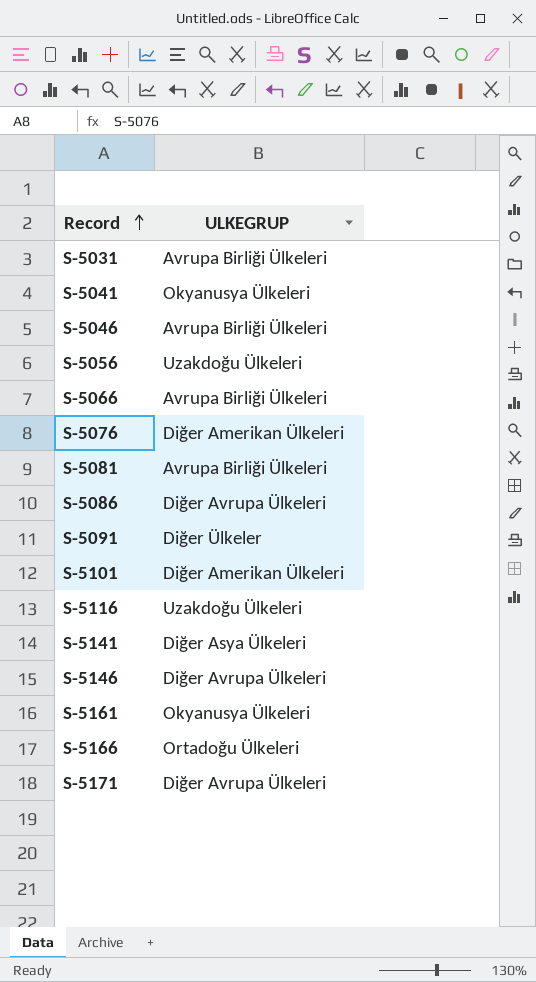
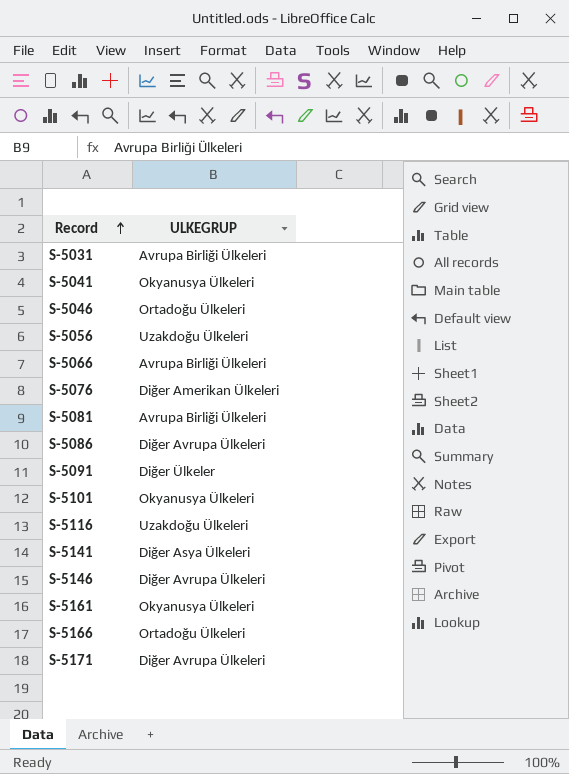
S-5046 | ULKEGRUP: Avrupa Birliği Ülkeleri -> Ortadoğu Ülkeleri
S-5101 | ULKEGRUP: Diğer Amerikan Ülkeleri -> Okyanusya Ülkeleri

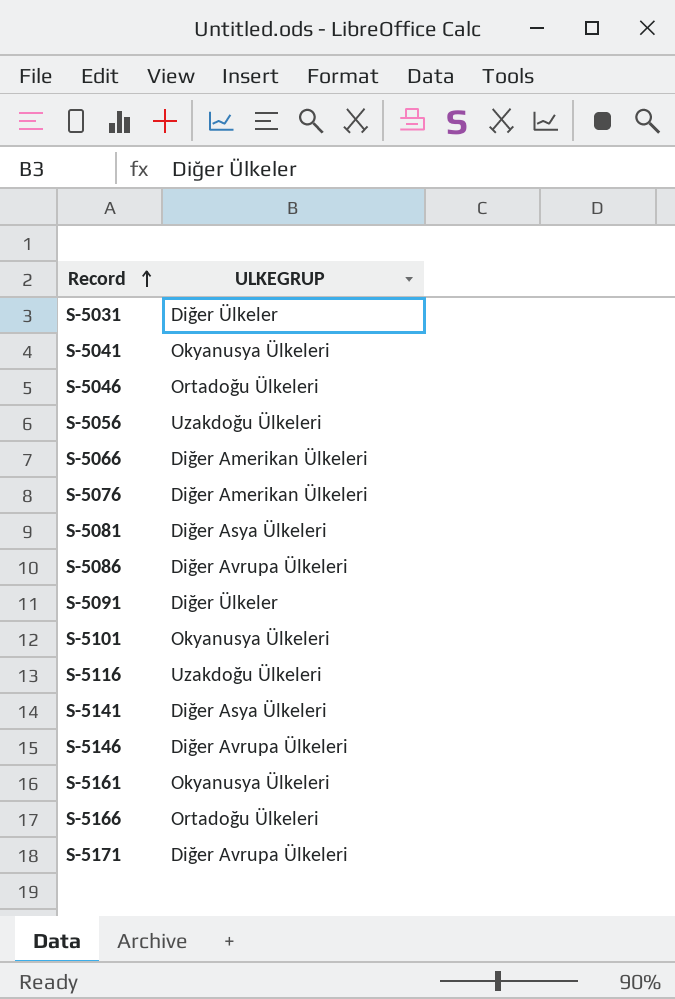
S-5031 | ULKEGRUP: Avrupa Birliği Ülkeleri -> Diğer Ülkeler
S-5066 | ULKEGRUP: Avrupa Birliği Ülkeleri -> Diğer Amerikan Ülkeleri
S-5081 | ULKEGRUP: Avrupa Birliği Ülkeleri -> Diğer Asya Ülkeleri

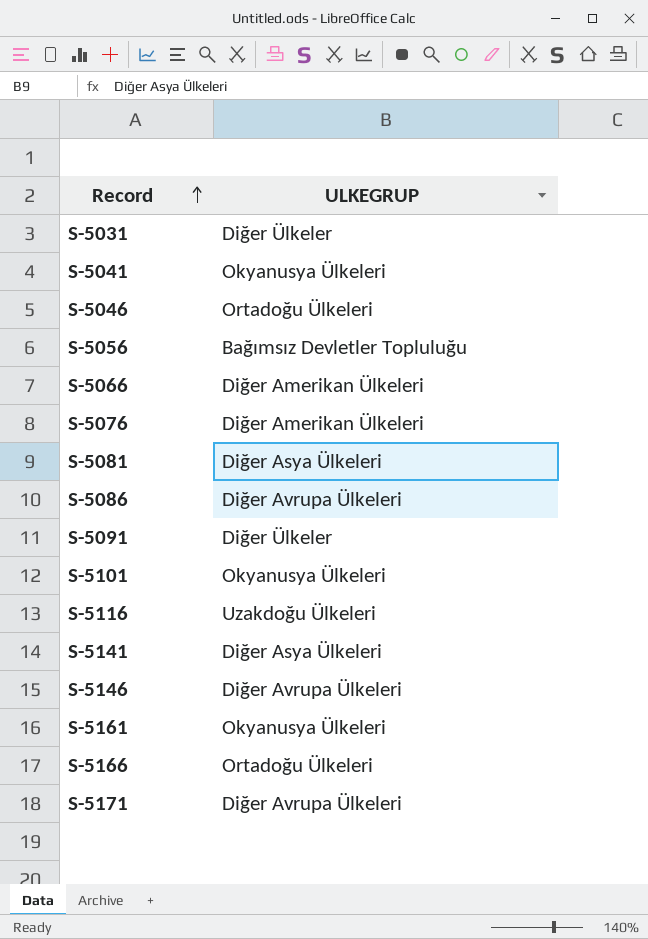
S-5056 | ULKEGRUP: Uzakdoğu Ülkeleri -> Bağımsız Devletler Topluluğu

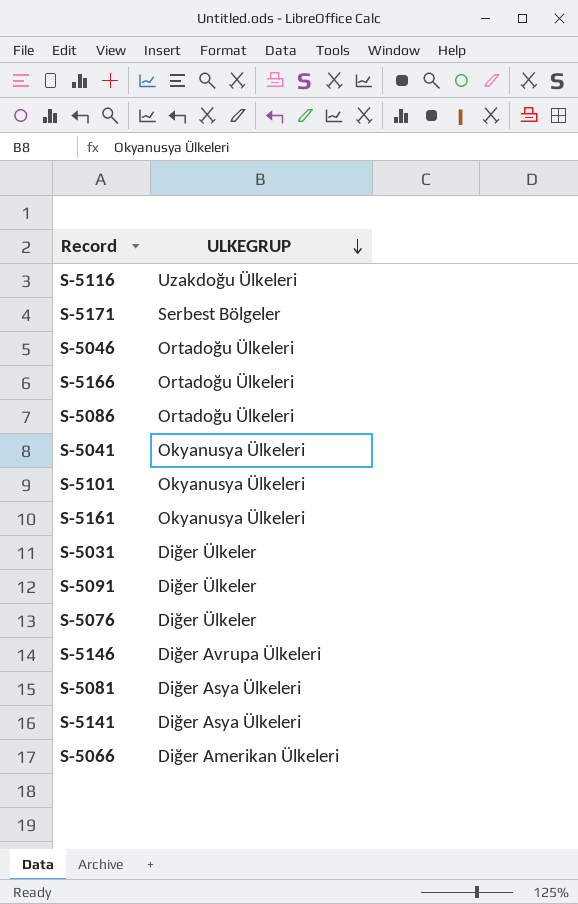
row order: Record ascending -> ULKEGRUP descending
row S-5056: Bağımsız Devletler Topluluğu -> none
S-5171 | ULKEGRUP: Diğer Avrupa Ülkeleri -> Serbest Bölgeler
S-5086 | ULKEGRUP: Diğer Avrupa Ülkeleri -> Ortadoğu Ülkeleri
S-5076 | ULKEGRUP: Diğer Amerikan Ülkeleri -> Diğer Ülkeler

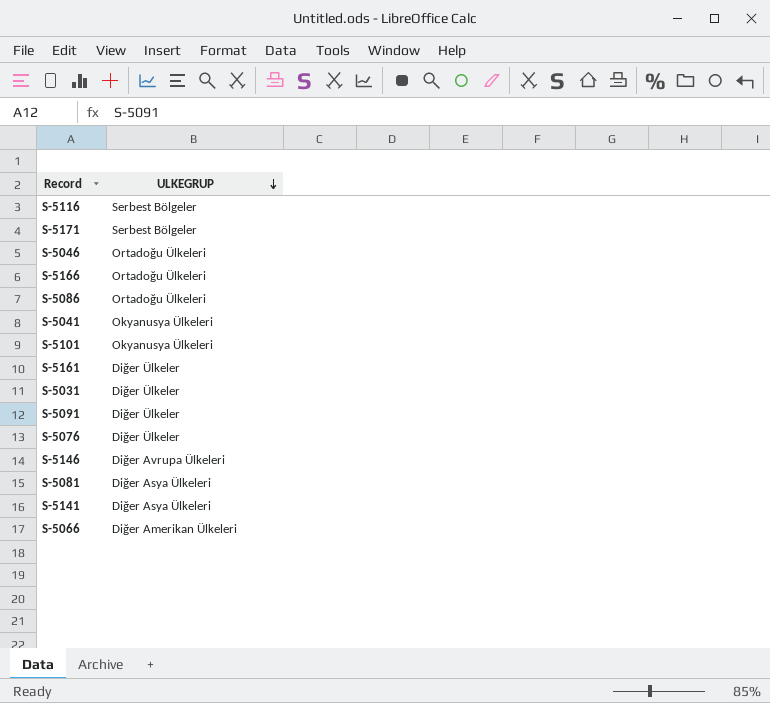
S-5116 | ULKEGRUP: Uzakdoğu Ülkeleri -> Serbest Bölgeler
S-5161 | ULKEGRUP: Okyanusya Ülkeleri -> Diğer Ülkeler

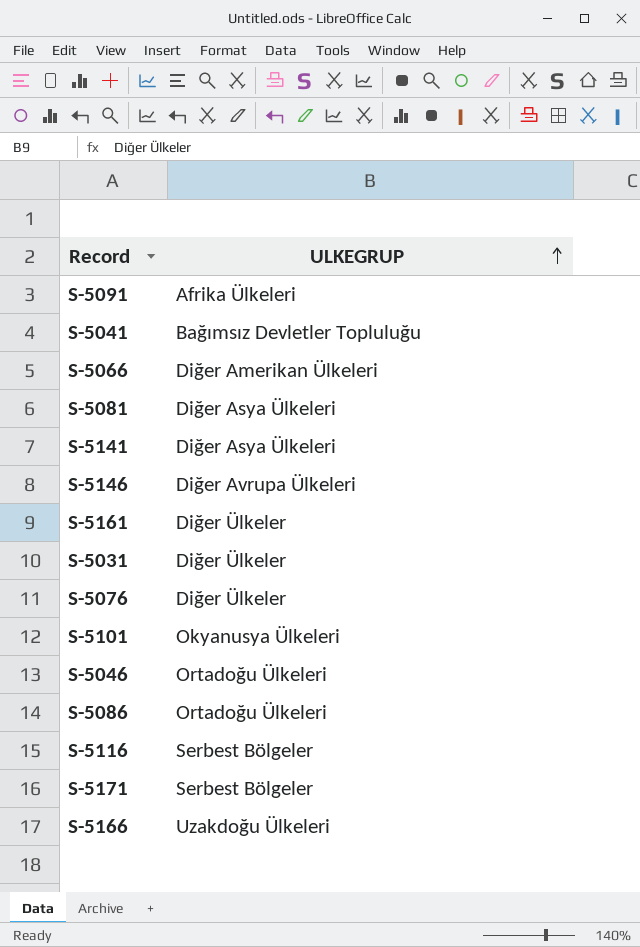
row order: ULKEGRUP descending -> ULKEGRUP ascending
S-5091 | ULKEGRUP: Diğer Ülkeler -> Afrika Ülkeleri
S-5041 | ULKEGRUP: Okyanusya Ülkeleri -> Bağımsız Devletler Topluluğu
S-5166 | ULKEGRUP: Ortadoğu Ülkeleri -> Uzakdoğu Ülkeleri

